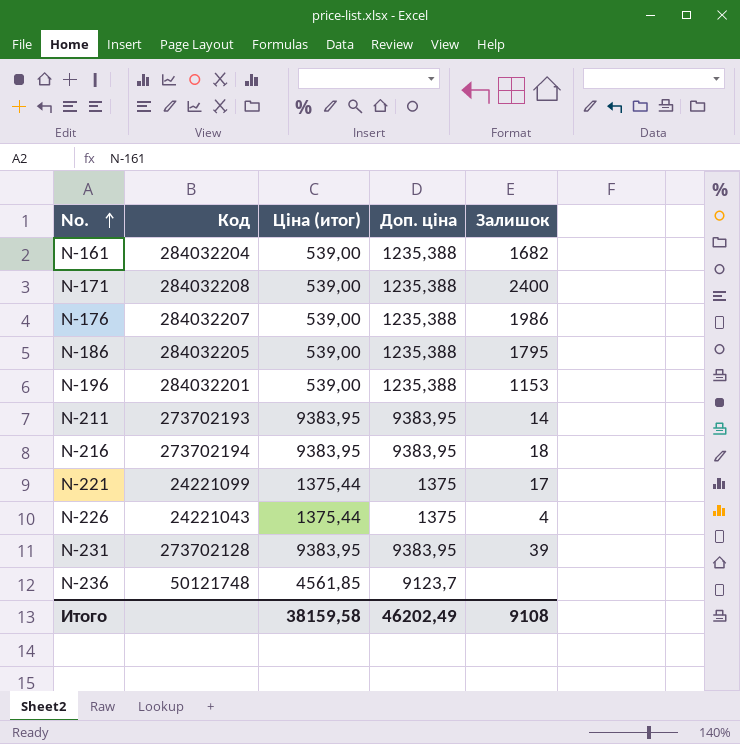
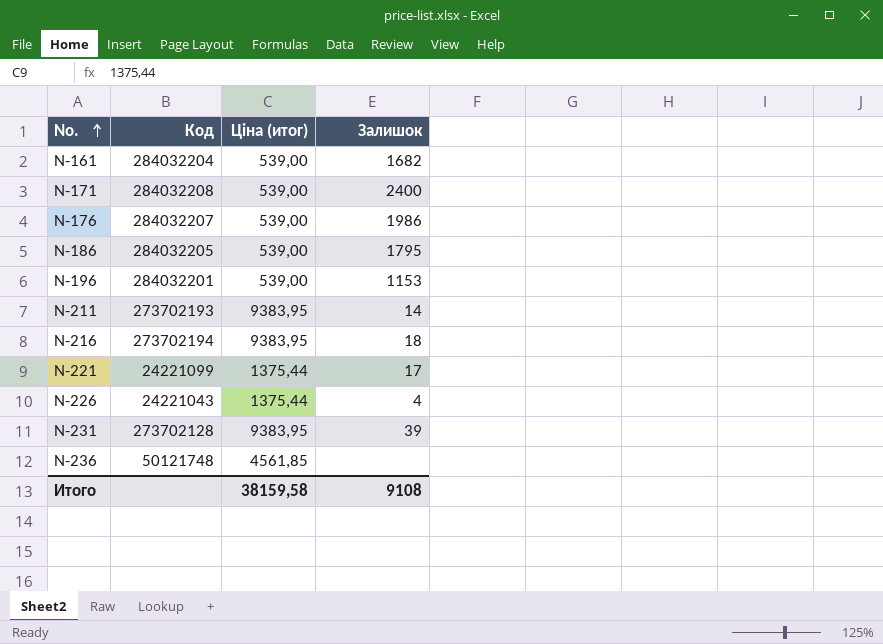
column Доп. ціна | position: 4 -> none

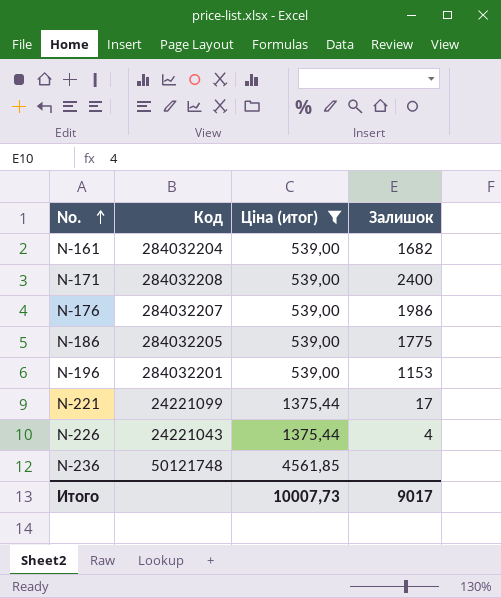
filter: none -> Ціна (итог) != 9383,95
N-186 | Залишок: 1795 -> 1775
Итого | Ціна (итог): 38159,58 -> 10007,73
Итого | Залишок: 9108 -> 9017

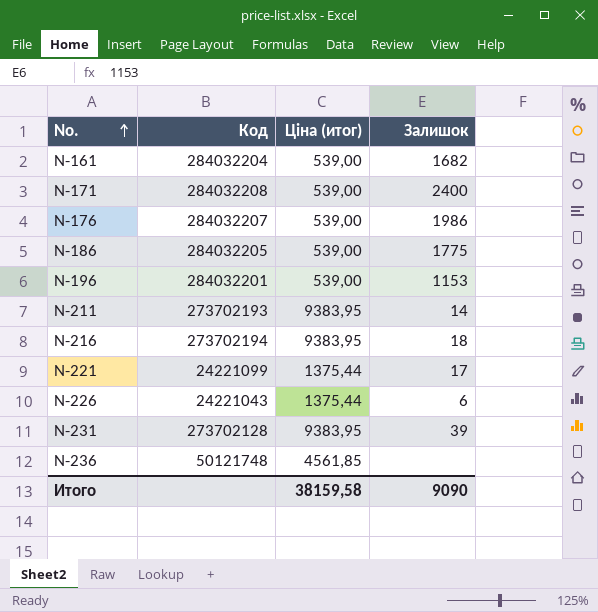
filter: Ціна (итог) != 9383,95 -> none
N-226 | Залишок: 4 -> 6
Итого | Ціна (итог): 10007,73 -> 38159,58
Итого | Залишок: 9017 -> 9090

